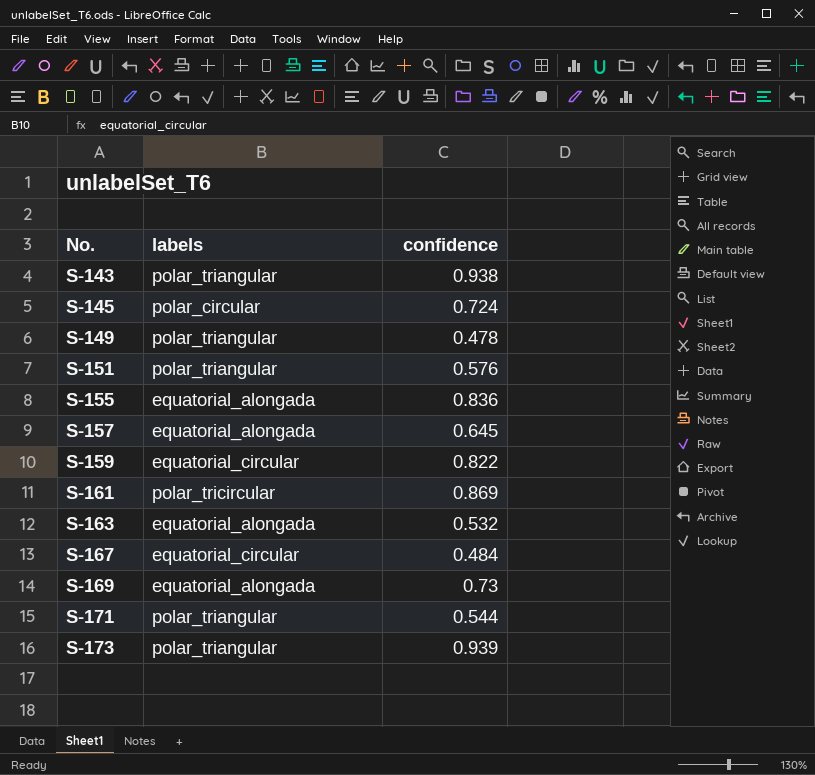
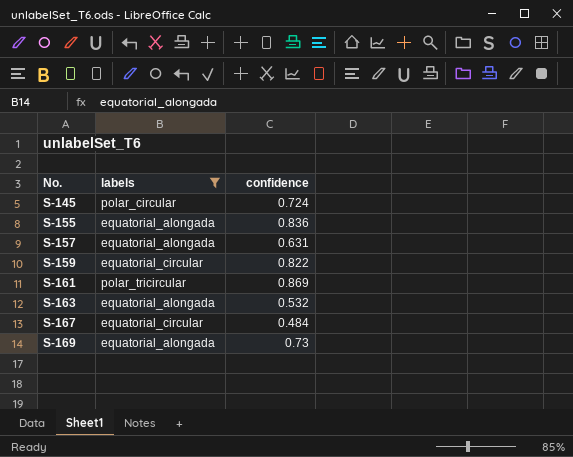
filter: none -> labels != polar_triangular
S-157 | confidence: 0.645 -> 0.631

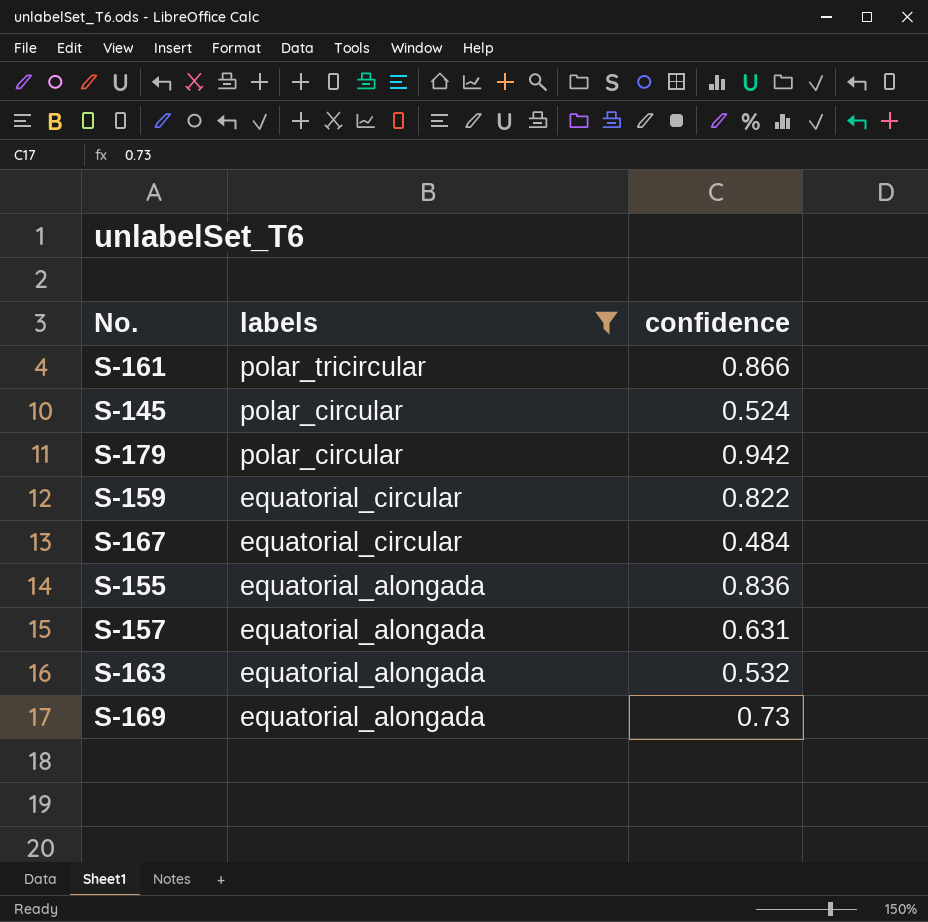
row order: No. ascending -> labels descending
S-161 | confidence: 0.869 -> 0.866
S-145 | confidence: 0.724 -> 0.524
row S-179: none -> polar_circular | 0.942

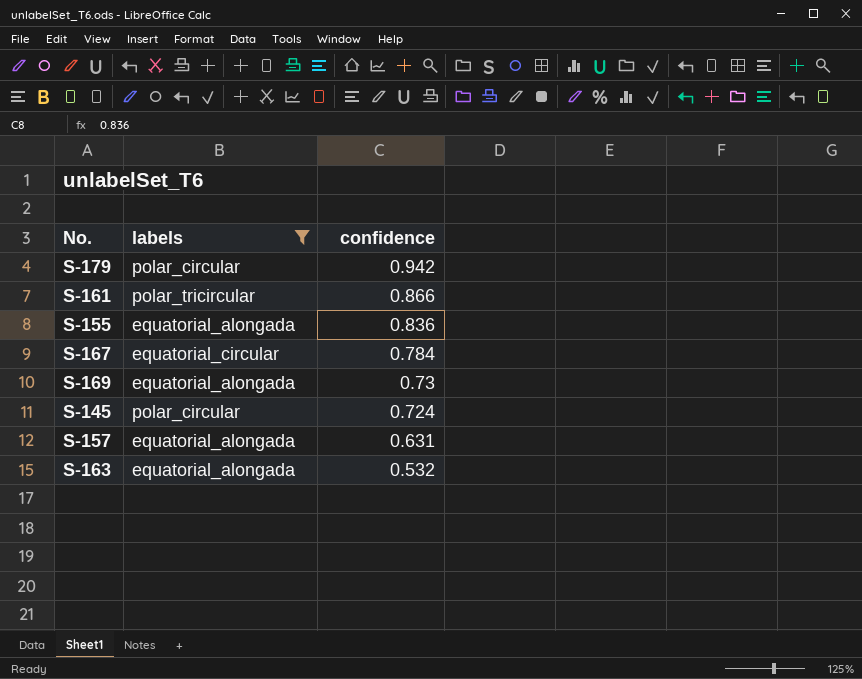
row order: labels descending -> confidence descending
row S-159: equatorial_circular | 0.822 -> none
S-167 | confidence: 0.484 -> 0.784
S-145 | confidence: 0.524 -> 0.724

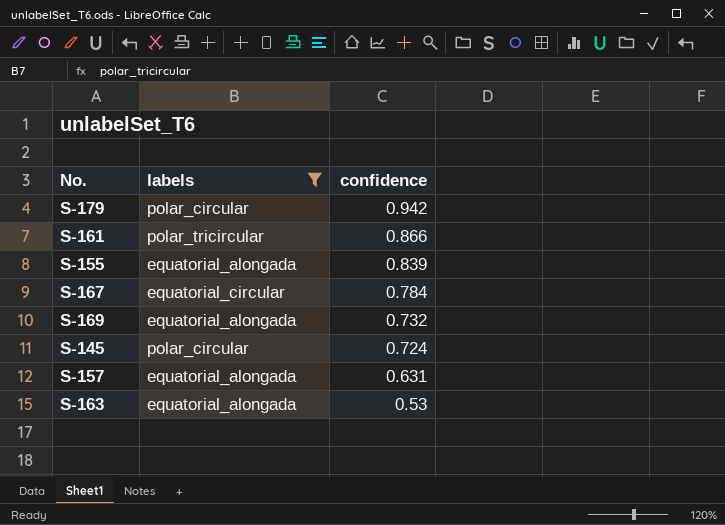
S-155 | confidence: 0.836 -> 0.839
S-169 | confidence: 0.73 -> 0.732
S-163 | confidence: 0.532 -> 0.53

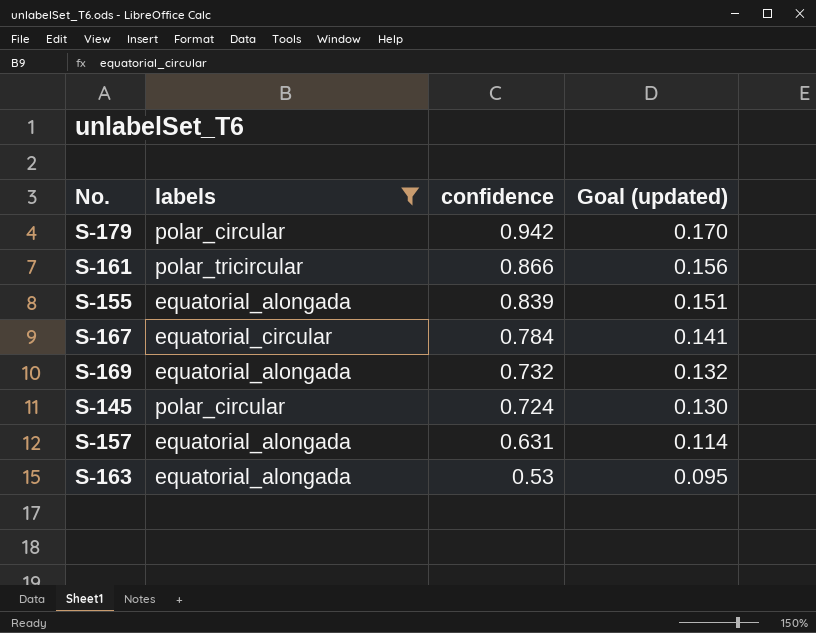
column Goal (updated) | formula: none -> [confidence] * 0.18

